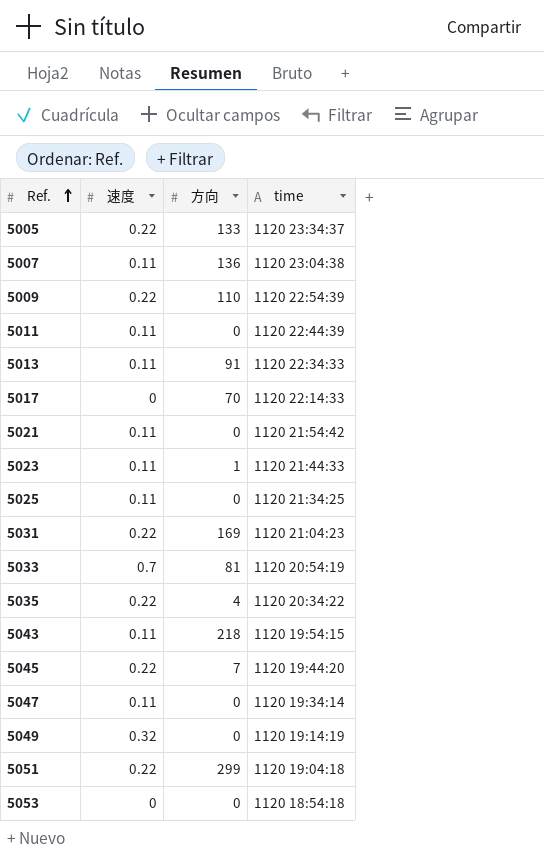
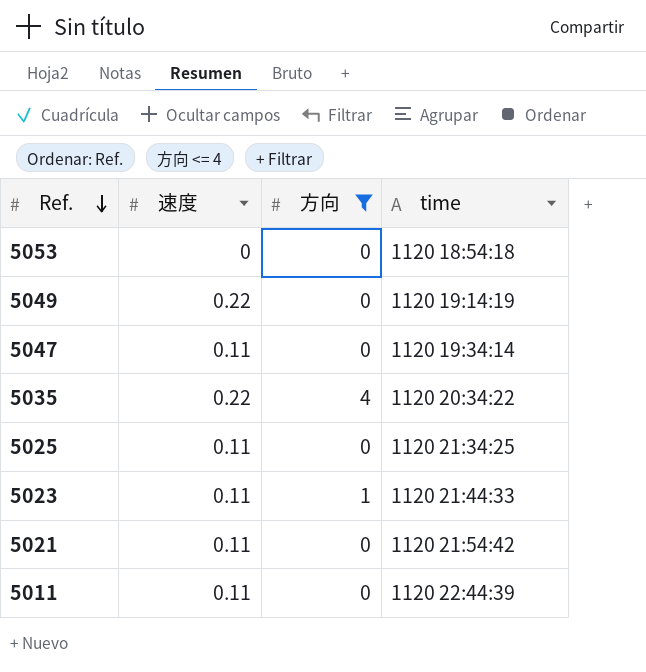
filter: none -> 方向 <= 4
row order: Ref. ascending -> Ref. descending
5049 | 速度: 0.32 -> 0.22

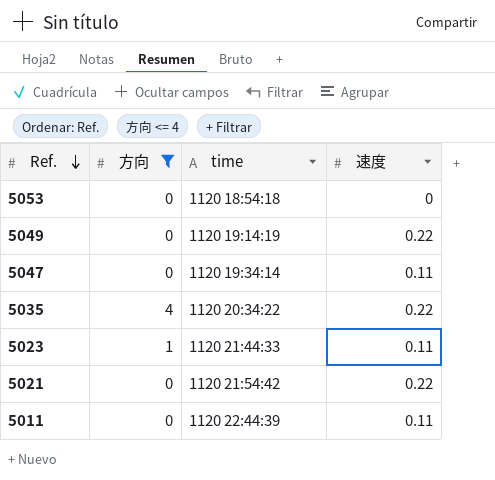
column 速度 | position: 2 -> 4
row 5025: 0.11 | 0 | 1120 21:34:25 -> none
5021 | 速度: 0.11 -> 0.22

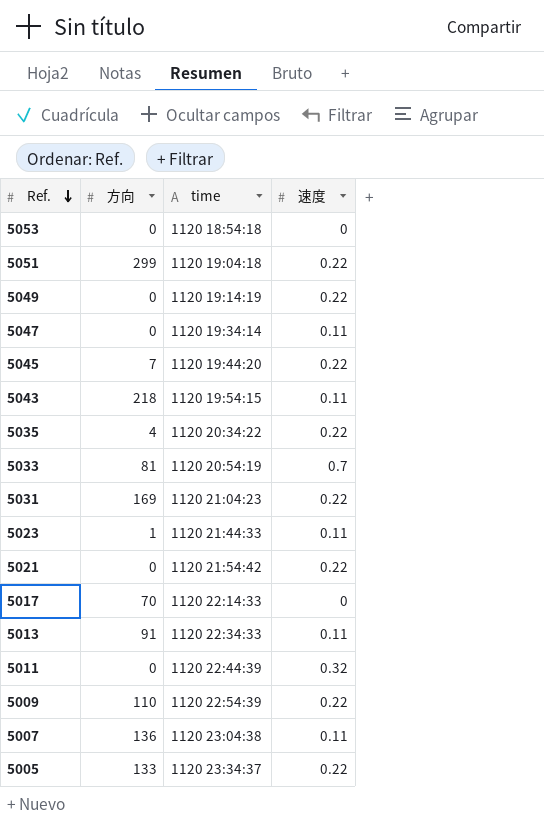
filter: 方向 <= 4 -> none
5011 | 速度: 0.11 -> 0.32

